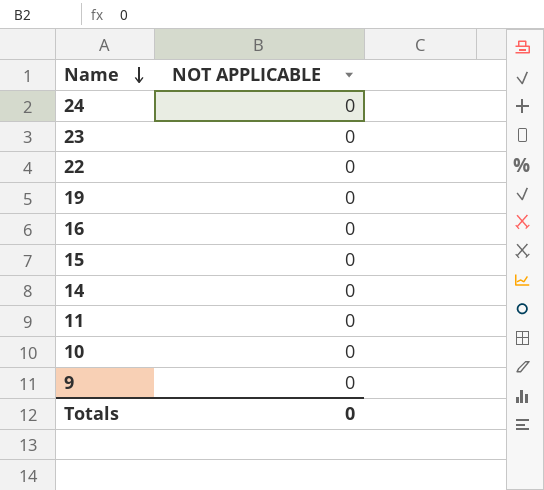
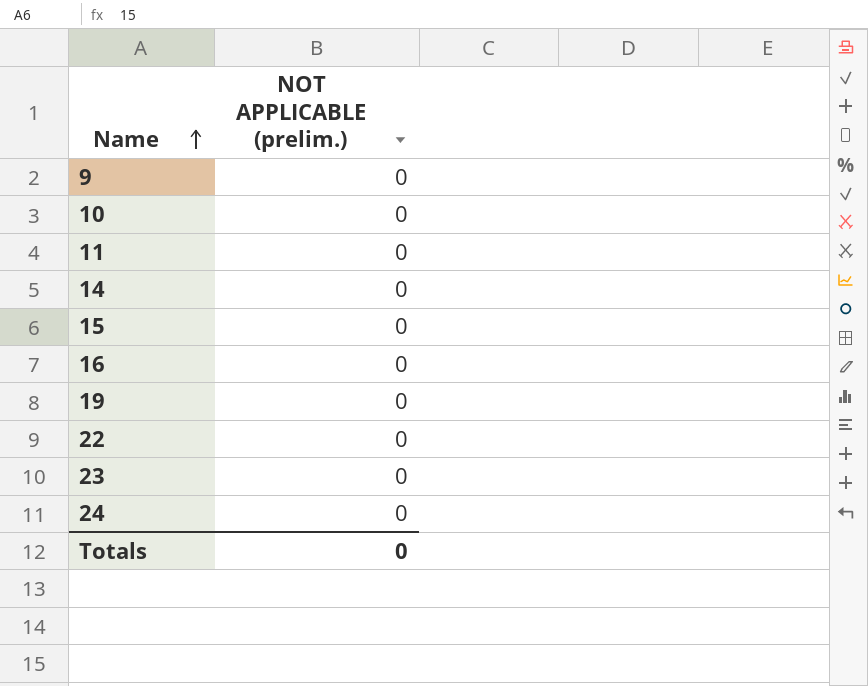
row order: Name descending -> Name ascending
column name: NOT APPLICABLE -> NOT APPLICABLE (prelim.)

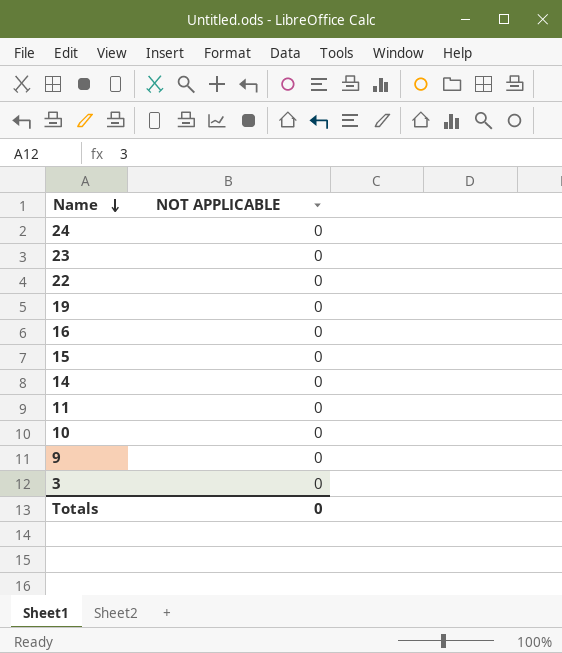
row order: Name ascending -> Name descending
column name: NOT APPLICABLE (prelim.) -> NOT APPLICABLE
row 3: none -> 0

